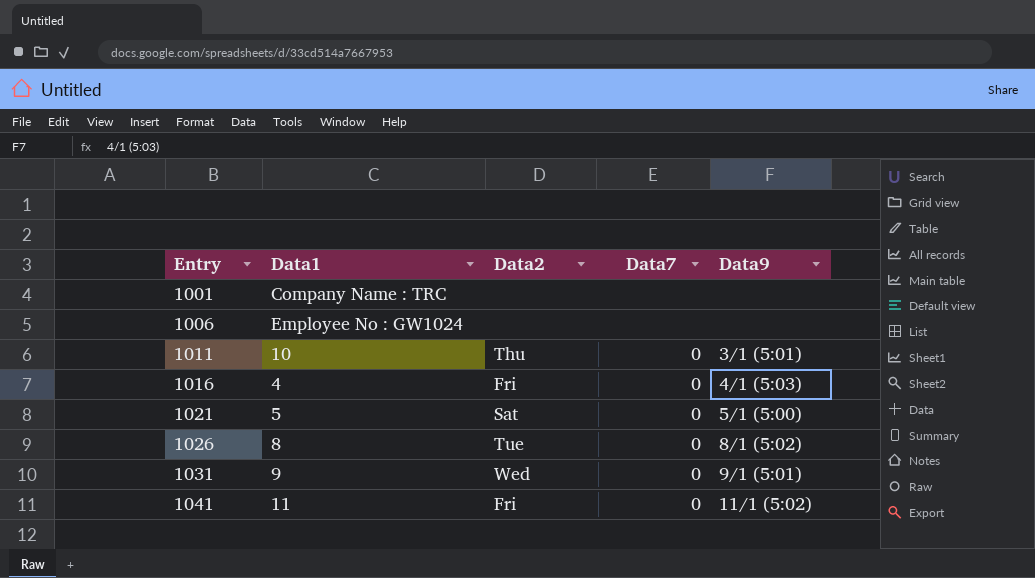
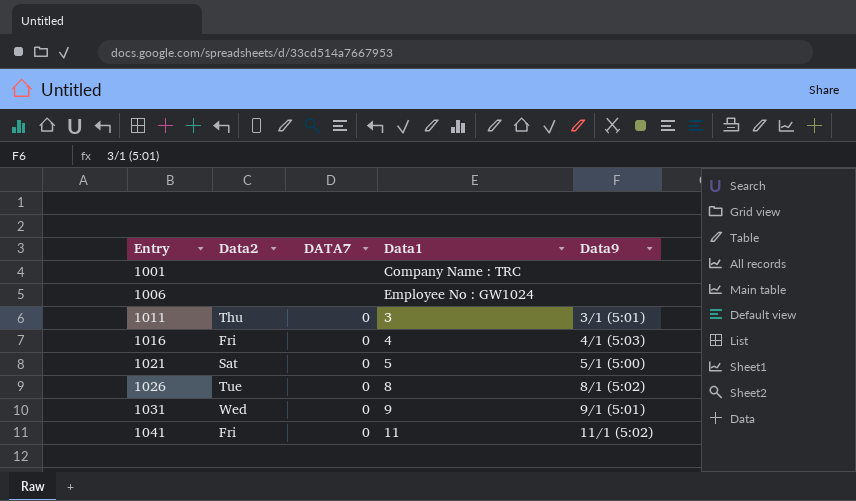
column name: Data7 -> DATA7
column Data1 | position: 2 -> 4
1011 | Data1: 10 -> 3

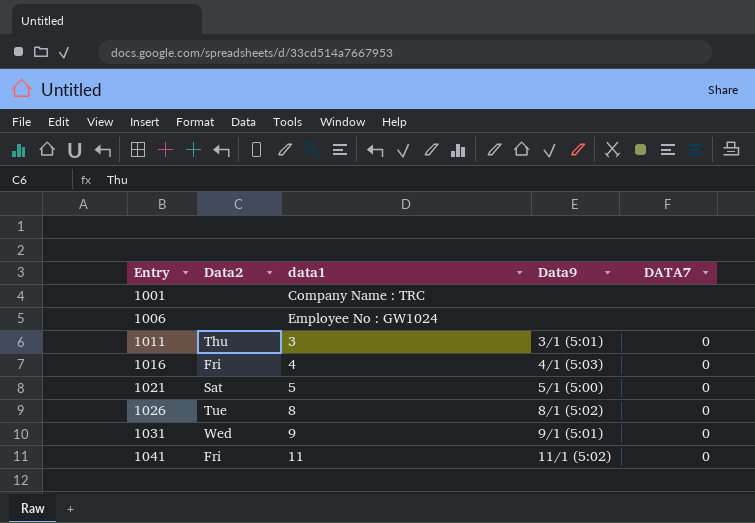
column name: Data1 -> data1
column DATA7 | position: 3 -> 5

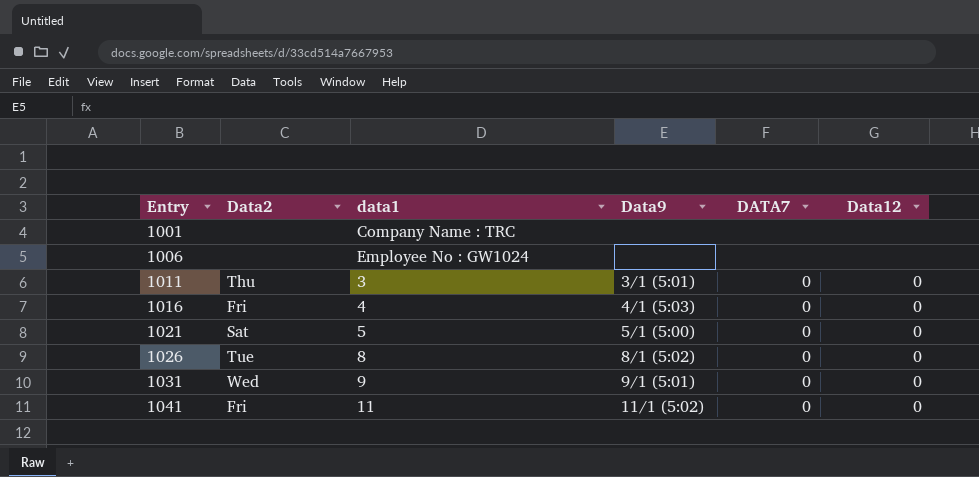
column Data12 | position: none -> 6

